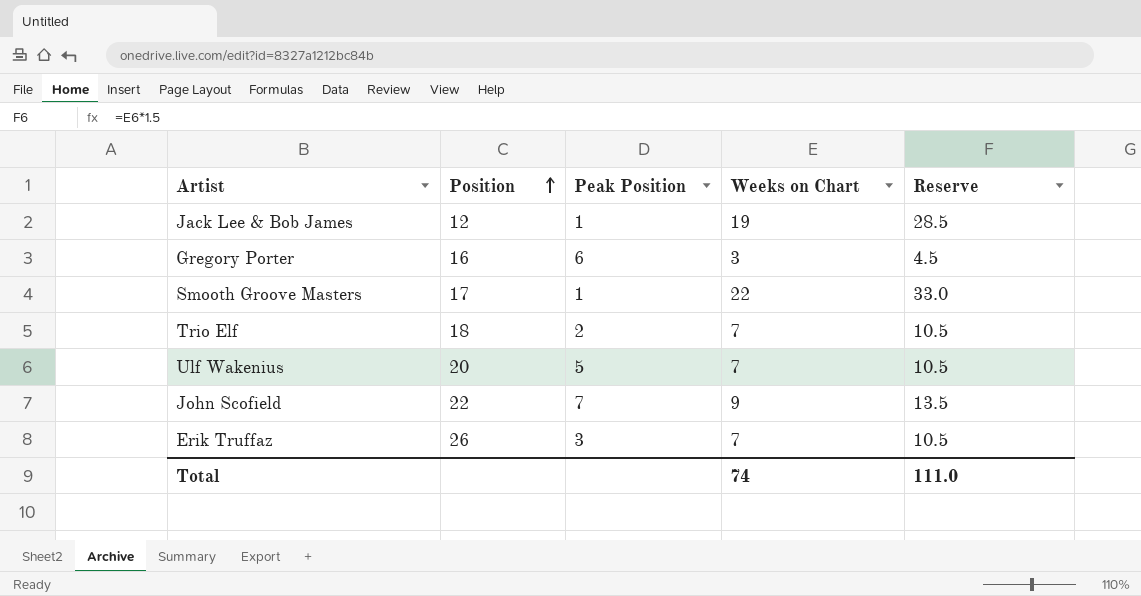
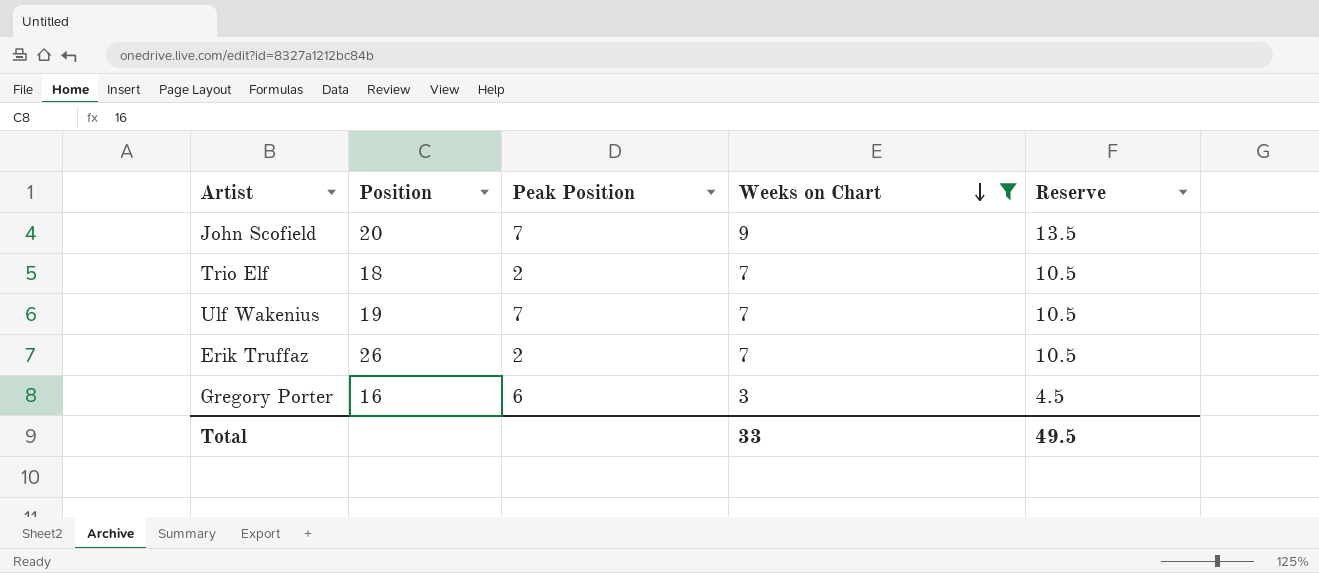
filter: none -> Weeks on Chart <= 9
row order: Position ascending -> Weeks on Chart descending
John Scofield | Position: 22 -> 20
Ulf Wakenius | Position: 20 -> 19
Ulf Wakenius | Peak Position: 5 -> 7
Erik Truffaz | Peak Position: 3 -> 2
Total | Weeks on Chart: 74 -> 33
Total | Reserve: 111.0 -> 49.5

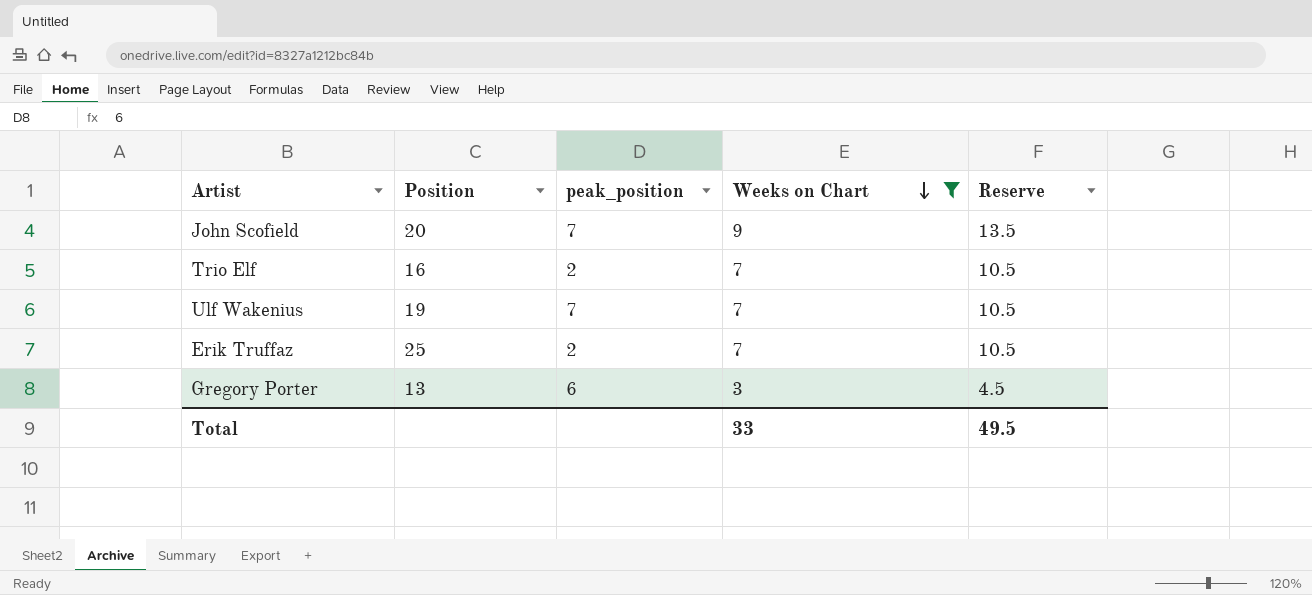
column name: Peak Position -> peak_position
Trio Elf | Position: 18 -> 16
Erik Truffaz | Position: 26 -> 25
Gregory Porter | Position: 16 -> 13

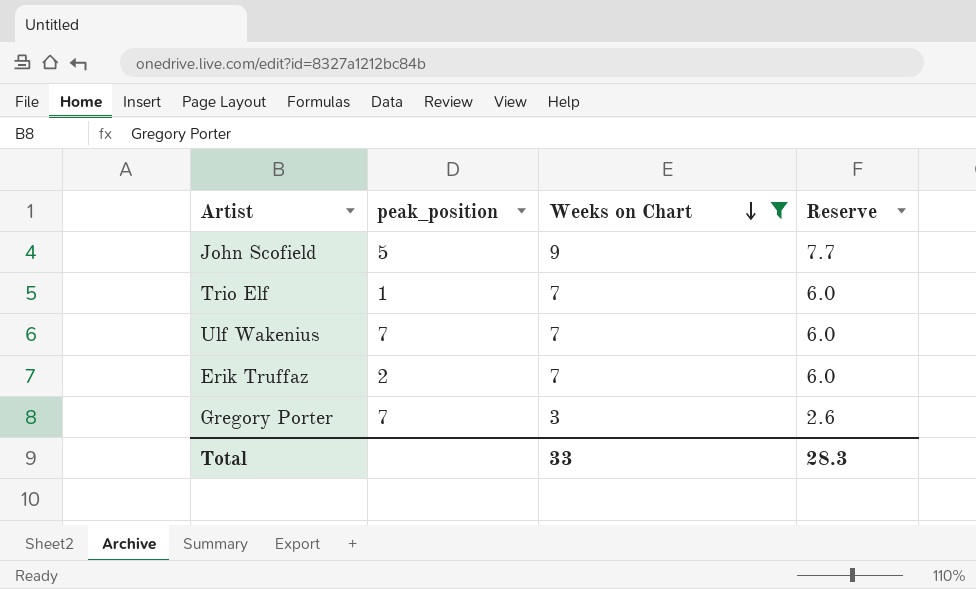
column Position | position: 2 -> none
column Reserve | formula: [Weeks on Chart] * 1.5 -> [Weeks on Chart] * 0.85
John Scofield | peak_position: 7 -> 5
Trio Elf | peak_position: 2 -> 1
Gregory Porter | peak_position: 6 -> 7
Total | Reserve: 49.5 -> 28.3

